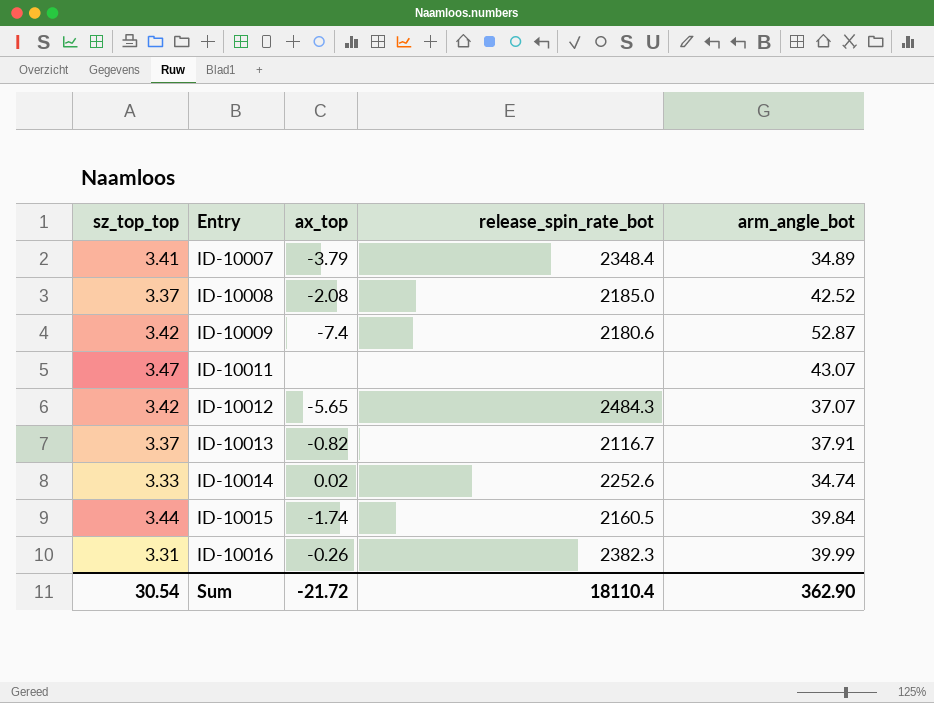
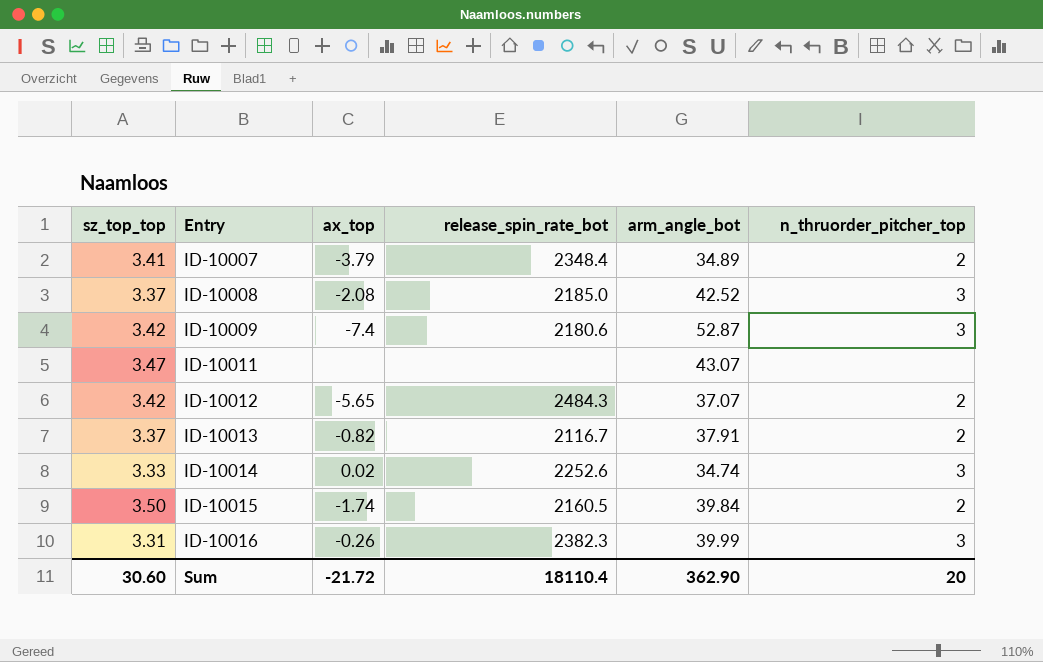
column n_thruorder_pitcher_top | position: none -> 6
ID-10015 | sz_top_top: 3.44 -> 3.50
Sum | sz_top_top: 30.54 -> 30.60

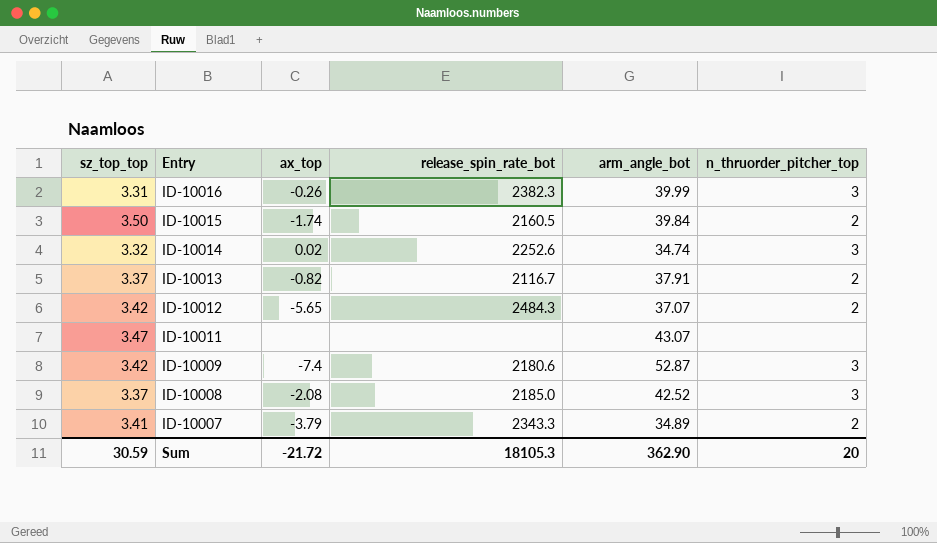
row order: Entry ascending -> Entry descending
ID-10014 | sz_top_top: 3.33 -> 3.32
ID-10007 | release_spin_rate_bot: 2348.4 -> 2343.3
Sum | sz_top_top: 30.60 -> 30.59
Sum | release_spin_rate_bot: 18110.4 -> 18105.3

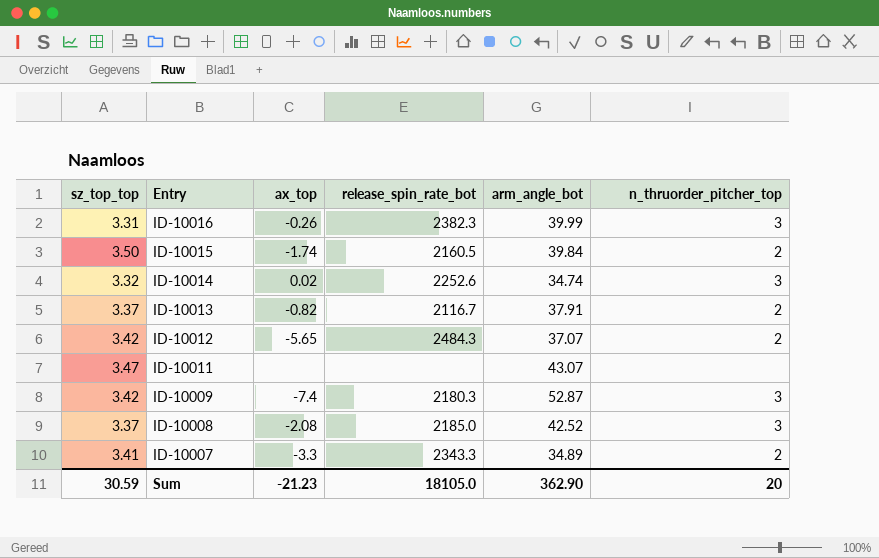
ID-10009 | release_spin_rate_bot: 2180.6 -> 2180.3
ID-10007 | ax_top: -3.79 -> -3.3
Sum | ax_top: -21.72 -> -21.23
Sum | release_spin_rate_bot: 18105.3 -> 18105.0

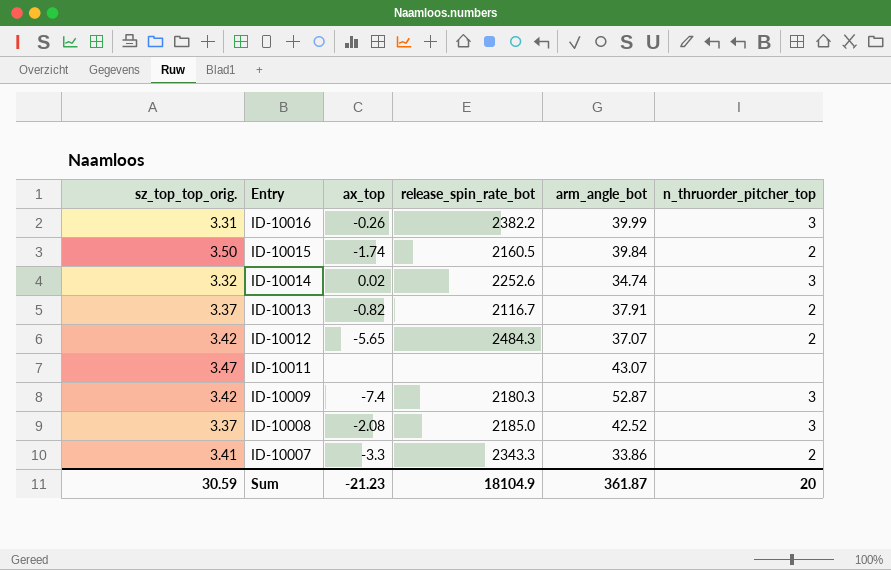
column name: sz_top_top -> sz_top_top_orig.
ID-10016 | release_spin_rate_bot: 2382.3 -> 2382.2
ID-10007 | arm_angle_bot: 34.89 -> 33.86
Sum | release_spin_rate_bot: 18105.0 -> 18104.9
Sum | arm_angle_bot: 362.90 -> 361.87

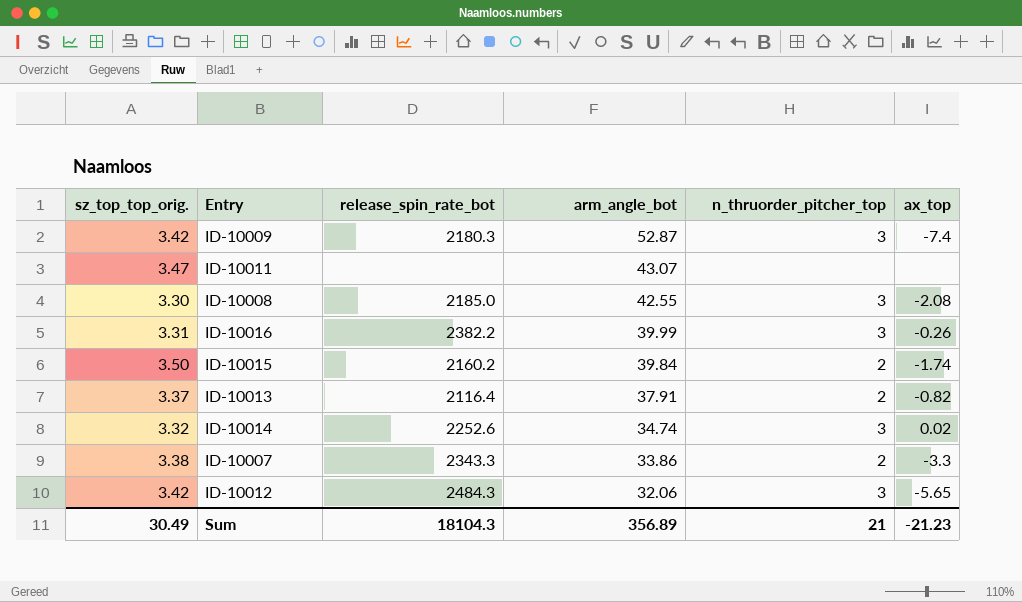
row order: Entry descending -> arm_angle_bot descending
column ax_top | position: 3 -> 6
ID-10008 | sz_top_top_orig.: 3.37 -> 3.30
ID-10008 | arm_angle_bot: 42.52 -> 42.55
ID-10015 | release_spin_rate_bot: 2160.5 -> 2160.2
ID-10013 | release_spin_rate_bot: 2116.7 -> 2116.4
ID-10007 | sz_top_top_orig.: 3.41 -> 3.38
ID-10012 | arm_angle_bot: 37.07 -> 32.06
ID-10012 | n_thruorder_pitcher_top: 2 -> 3
Sum | sz_top_top_orig.: 30.59 -> 30.49
Sum | release_spin_rate_bot: 18104.9 -> 18104.3
Sum | arm_angle_bot: 361.87 -> 356.89
Sum | n_thruorder_pitcher_top: 20 -> 21

